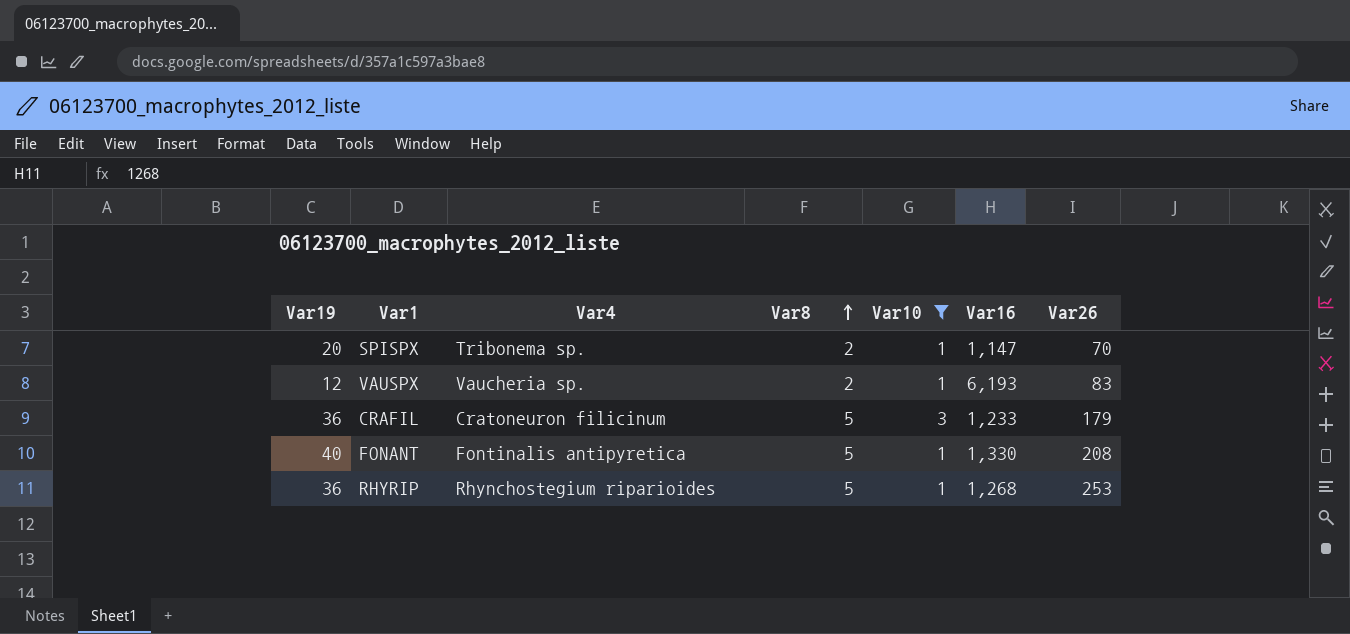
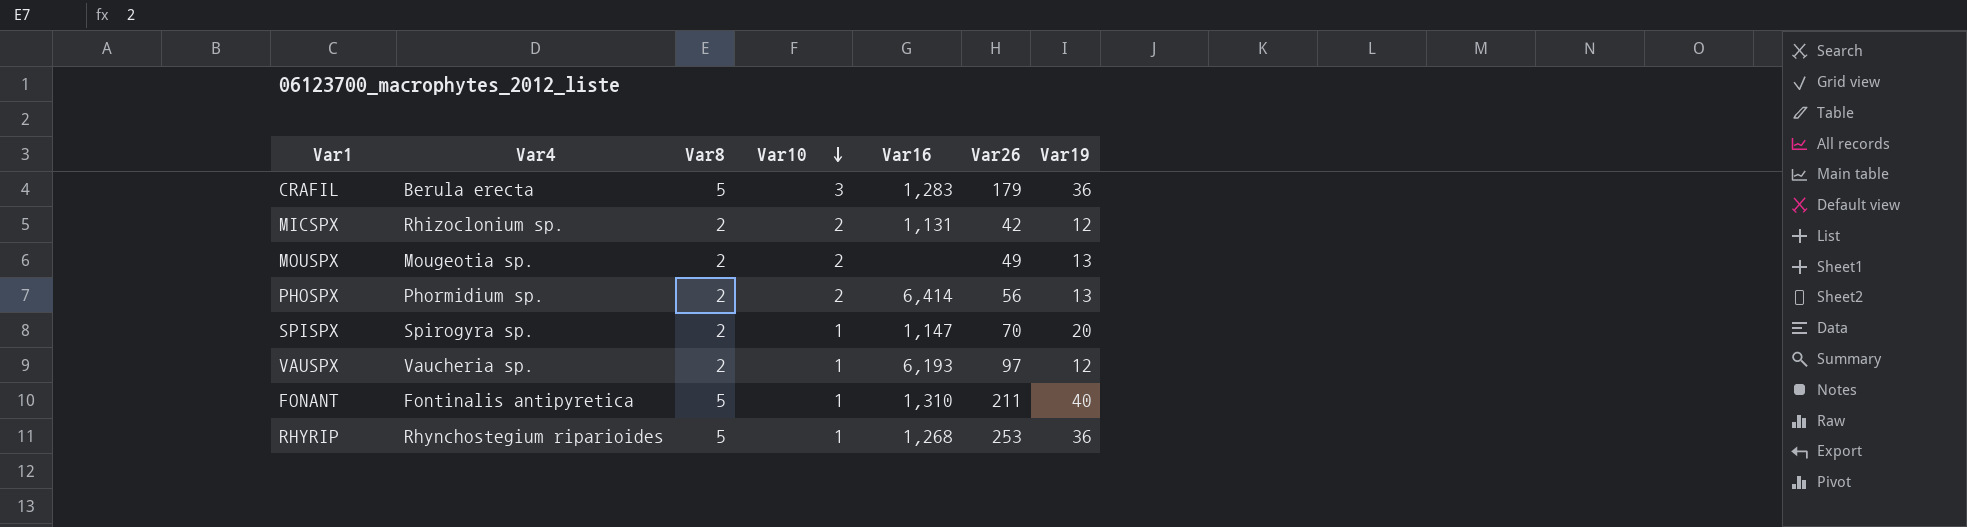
filter: Var10 != 2 -> none
row order: Var8 ascending -> Var10 descending
column Var19 | position: 1 -> 7
CRAFIL | Var4: Cratoneuron filicinum -> Berula erecta
CRAFIL | Var16: 1,233 -> 1,283
SPISPX | Var4: Tribonema sp. -> Spirogyra sp.
VAUSPX | Var26: 83 -> 97
FONANT | Var16: 1,330 -> 1,310
FONANT | Var26: 208 -> 211

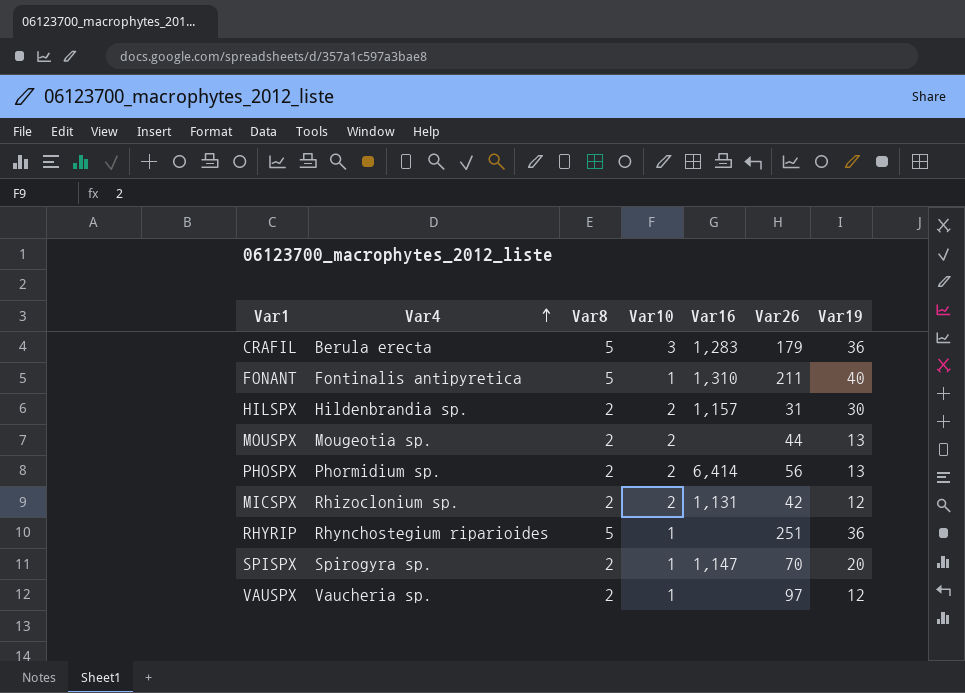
row order: Var10 descending -> Var4 ascending
row HILSPX: none -> Hildenbrandia sp. | 2 | 2 | 1,157 | 31 | 30
MOUSPX | Var26: 49 -> 44
RHYRIP | Var16: 1,268 -> none
RHYRIP | Var26: 253 -> 251
VAUSPX | Var16: 6,193 -> none

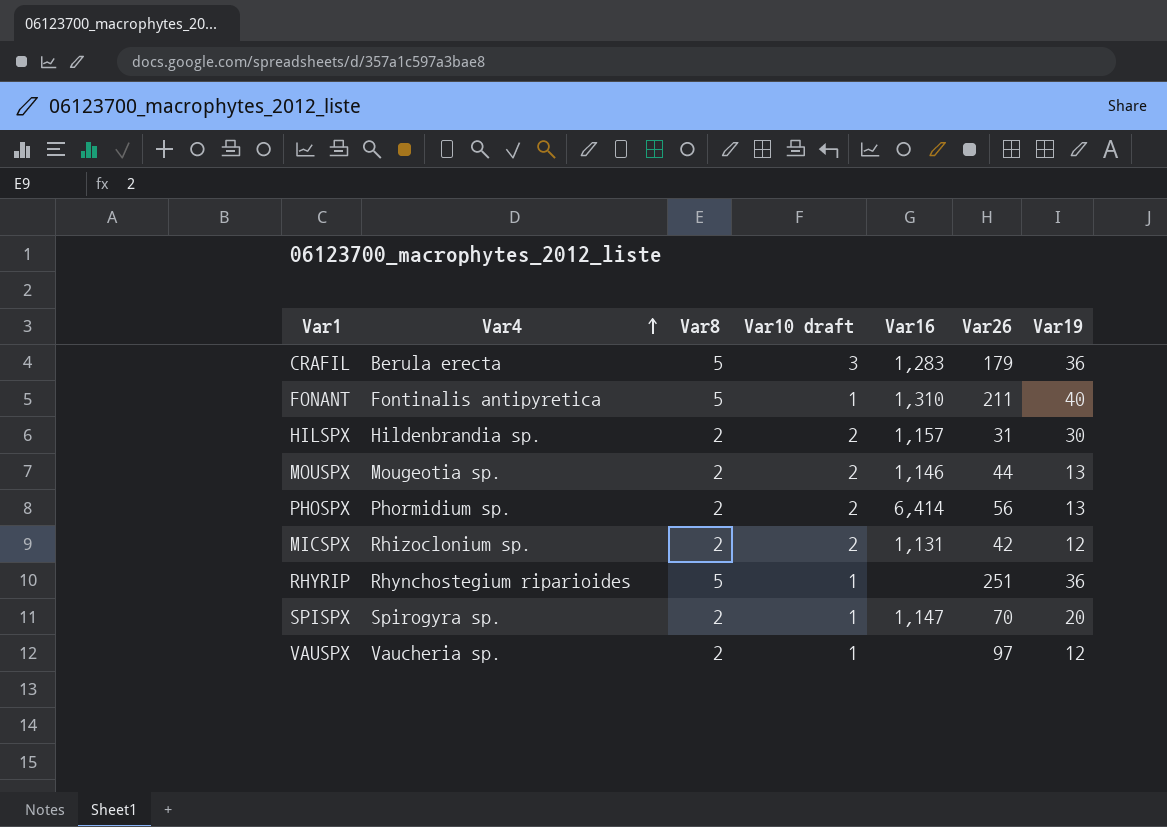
column name: Var10 -> Var10 draft
MOUSPX | Var16: none -> 1,146

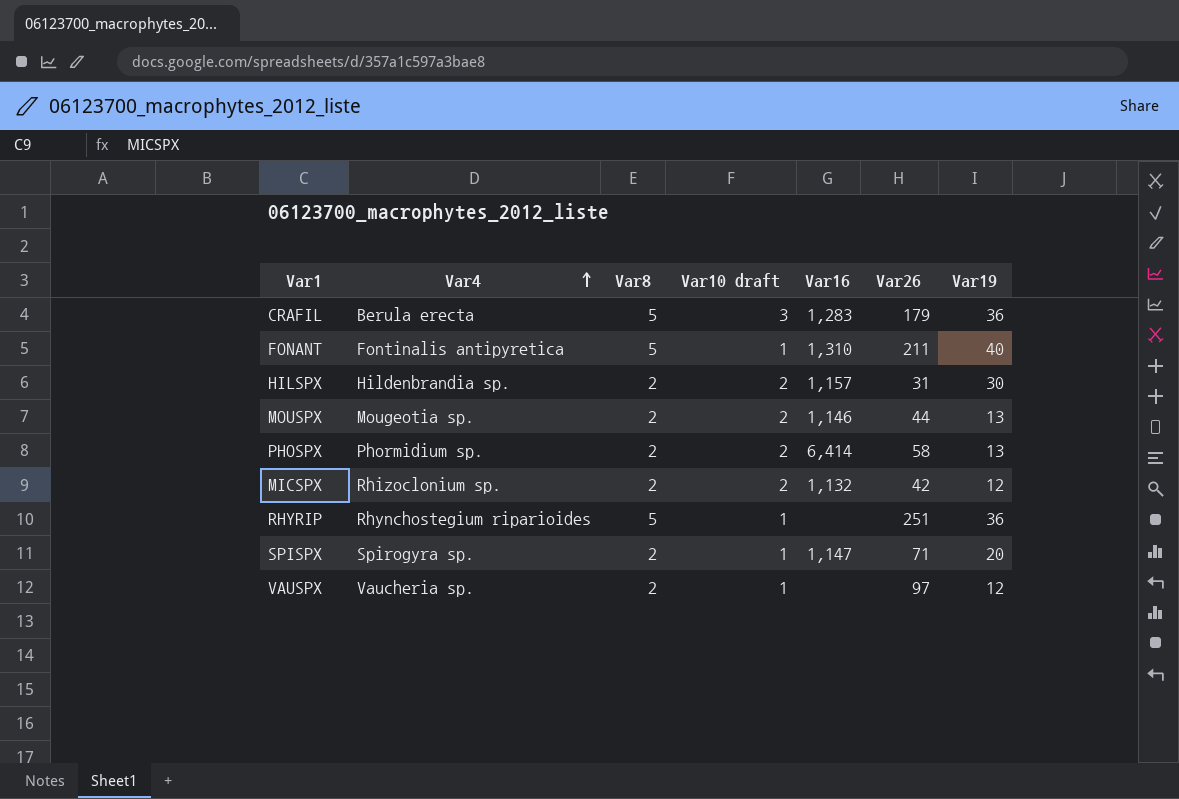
PHOSPX | Var26: 56 -> 58
MICSPX | Var16: 1,131 -> 1,132
SPISPX | Var26: 70 -> 71

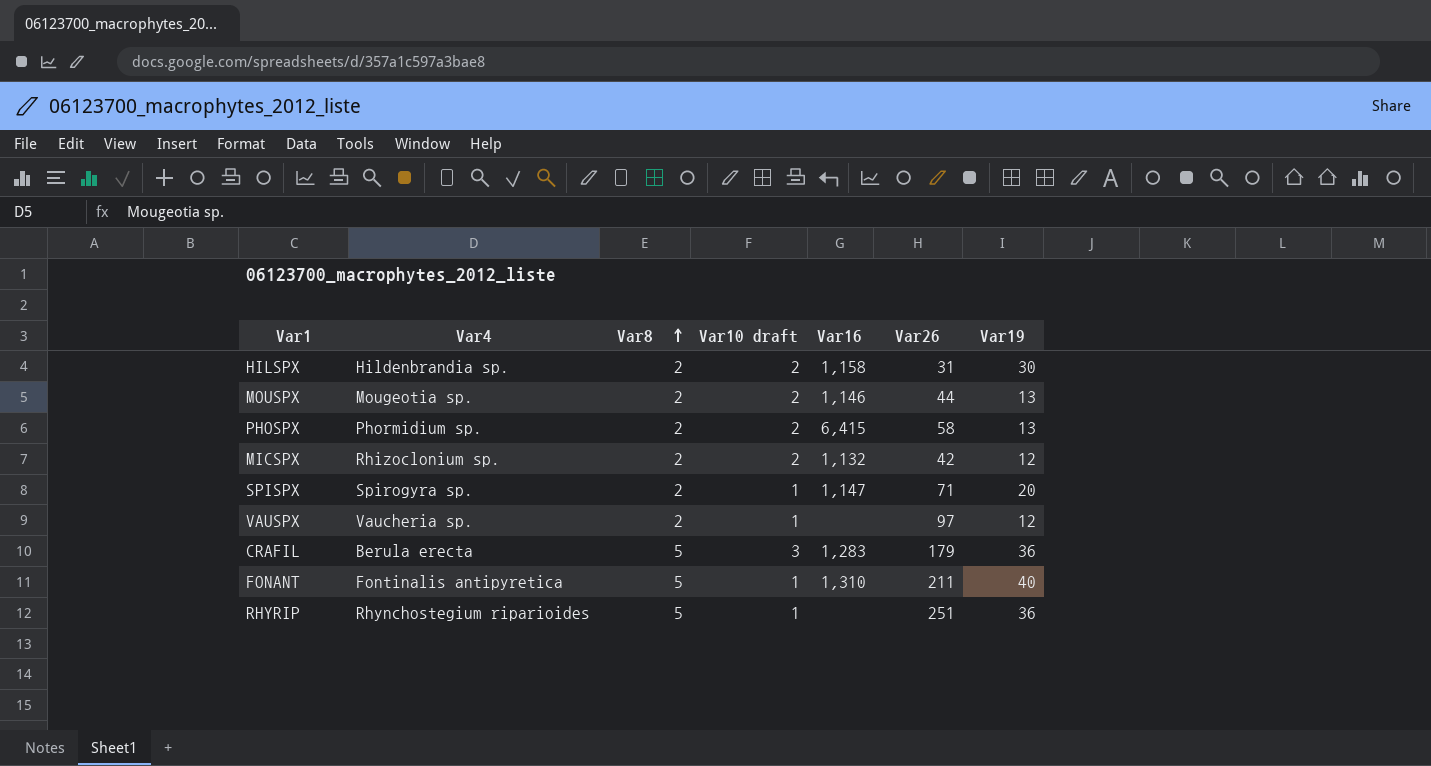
row order: Var4 ascending -> Var8 ascending
HILSPX | Var16: 1,157 -> 1,158
PHOSPX | Var16: 6,414 -> 6,415

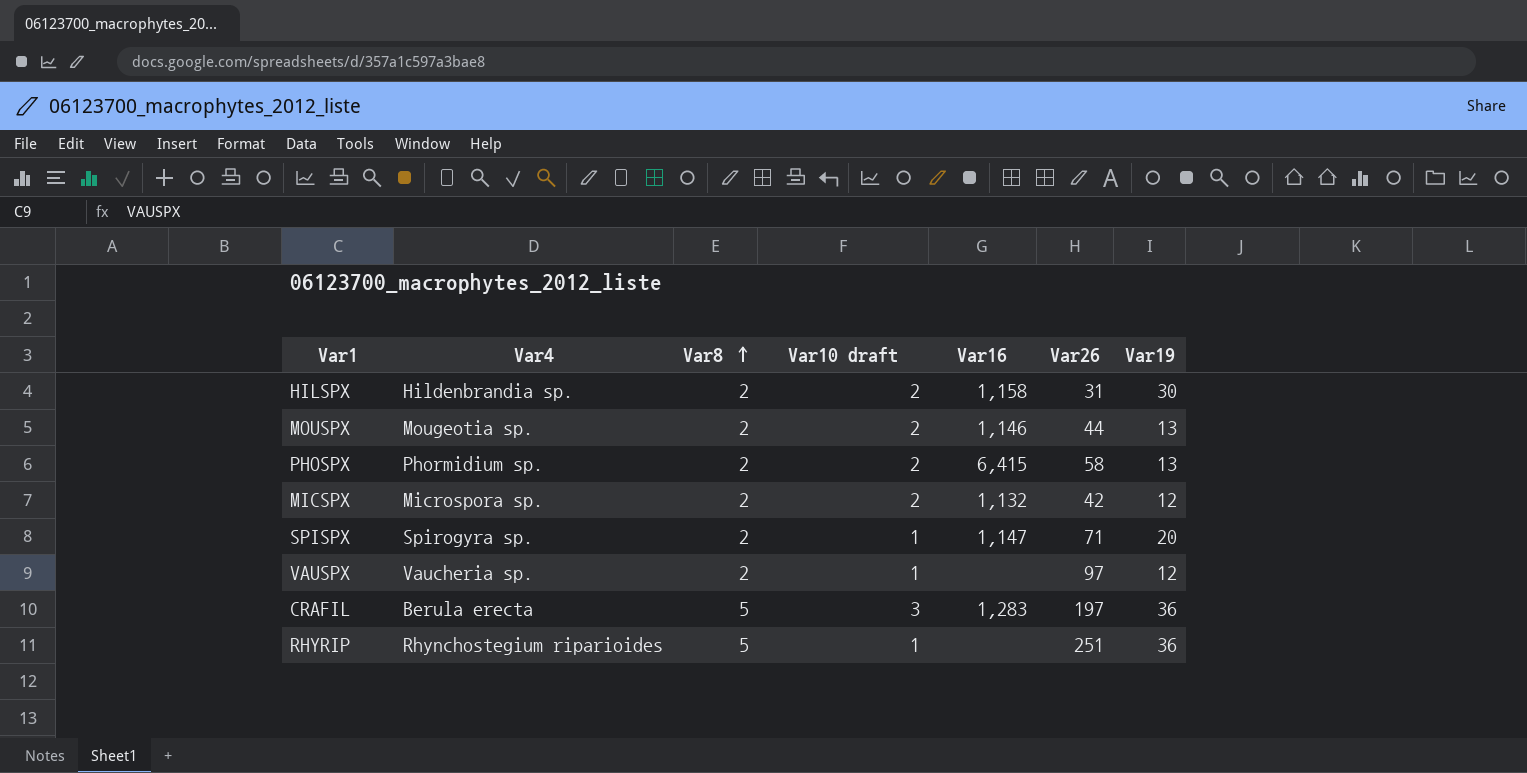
row FONANT: Fontinalis antipyretica | 5 | 1 | 1,310 | 211 | 40 -> none
MICSPX | Var4: Rhizoclonium sp. -> Microspora sp.
CRAFIL | Var26: 179 -> 197

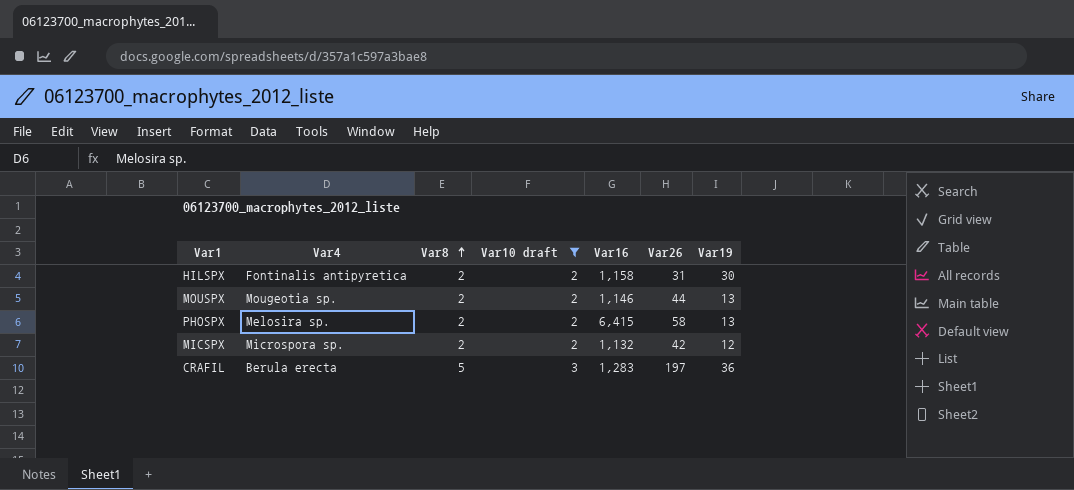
filter: none -> Var10 draft != 1
HILSPX | Var4: Hildenbrandia sp. -> Fontinalis antipyretica
PHOSPX | Var4: Phormidium sp. -> Melosira sp.

